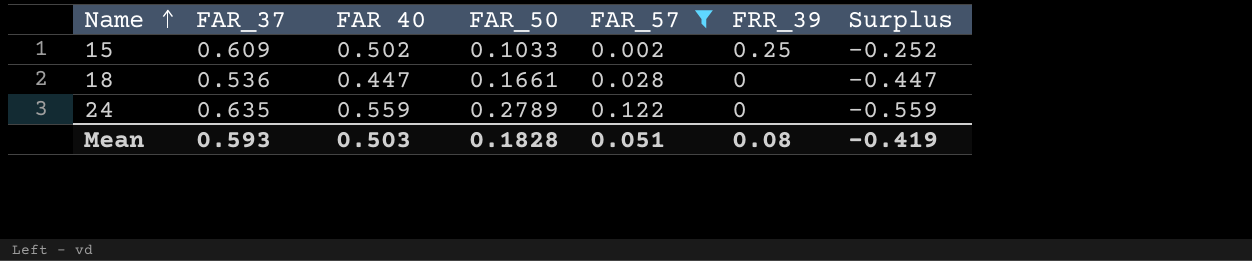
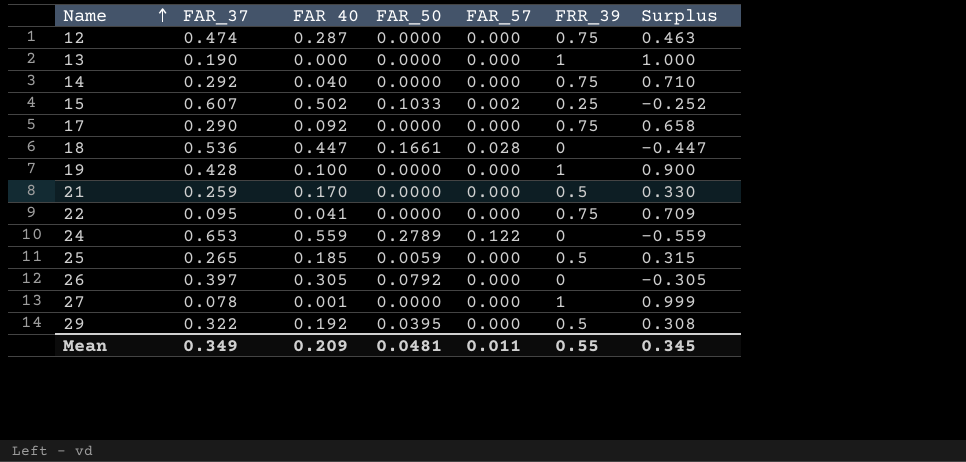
filter: FAR_57 != 0.000 -> none
15 | FAR_37: 0.609 -> 0.607
24 | FAR_37: 0.635 -> 0.653
Mean | FAR_37: 0.593 -> 0.349
Mean | FAR 40: 0.503 -> 0.209
Mean | FAR_50: 0.1828 -> 0.0481
Mean | FAR_57: 0.051 -> 0.011
Mean | FRR_39: 0.08 -> 0.55
Mean | Surplus: -0.419 -> 0.345

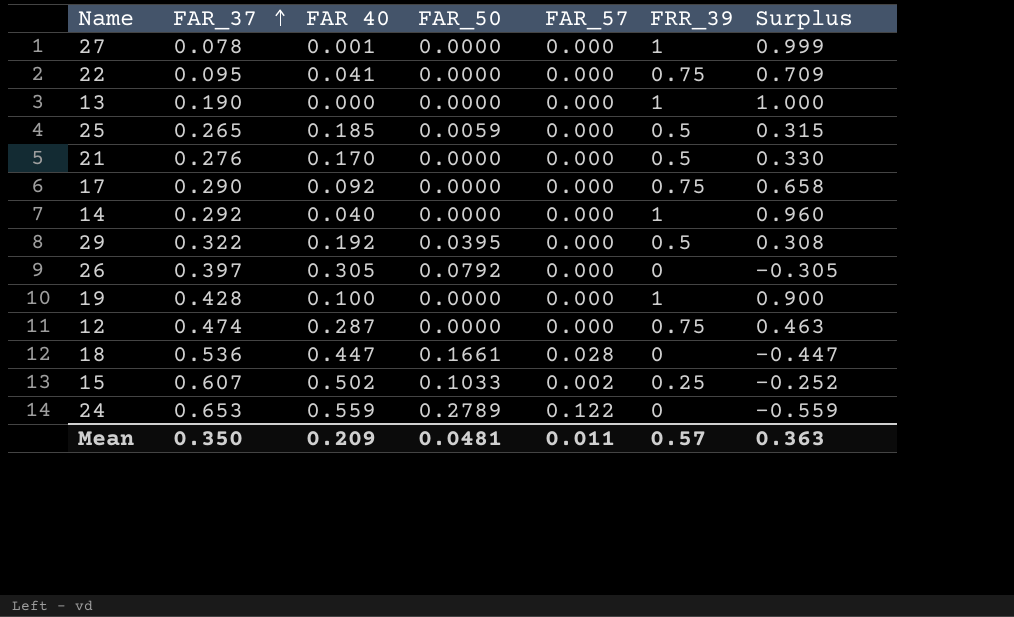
row order: Name ascending -> FAR_37 ascending
21 | FAR_37: 0.259 -> 0.276
14 | FRR_39: 0.75 -> 1
14 | Surplus: 0.710 -> 0.960
Mean | FAR_37: 0.349 -> 0.350
Mean | FRR_39: 0.55 -> 0.57
Mean | Surplus: 0.345 -> 0.363

